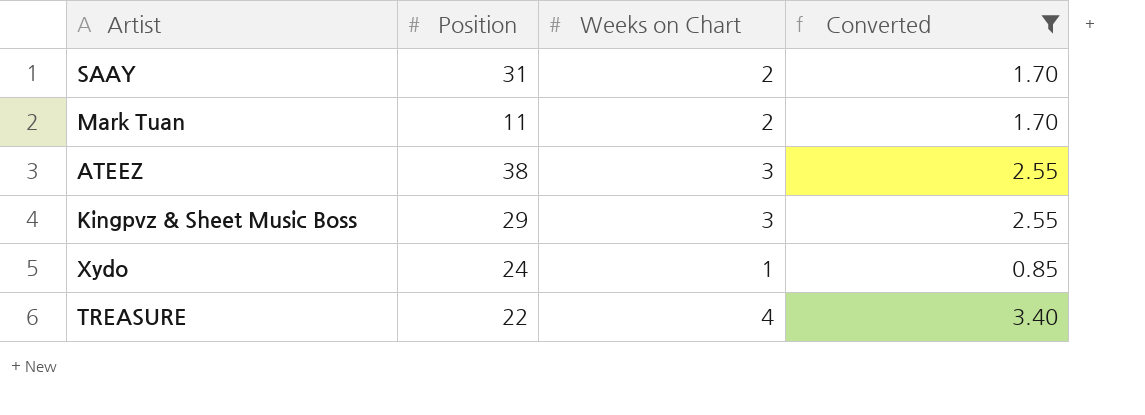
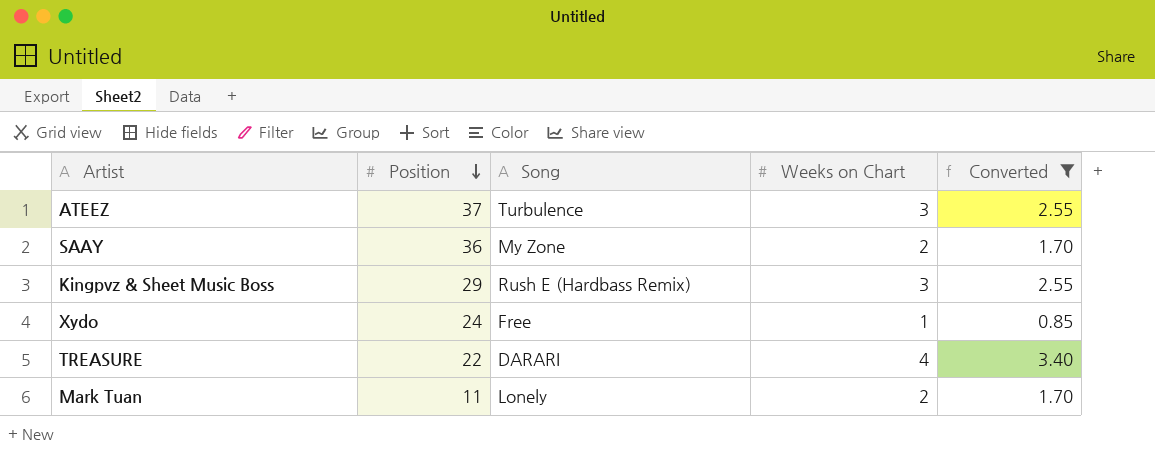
row order: none -> Position descending
column Song | position: none -> 3
ATEEZ | Position: 38 -> 37
SAAY | Position: 31 -> 36

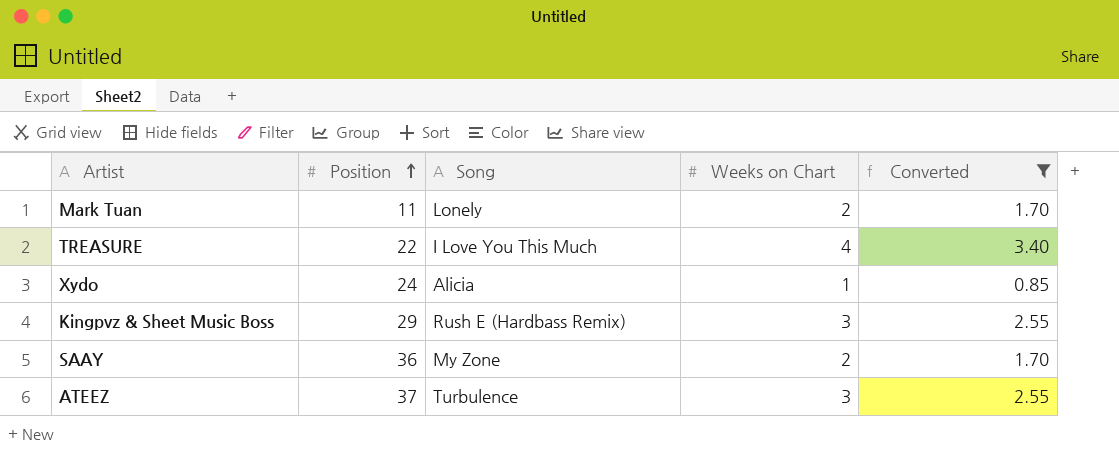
row order: Position descending -> Position ascending
TREASURE | Song: DARARI -> I Love You This Much
Xydo | Song: Free -> Alicia

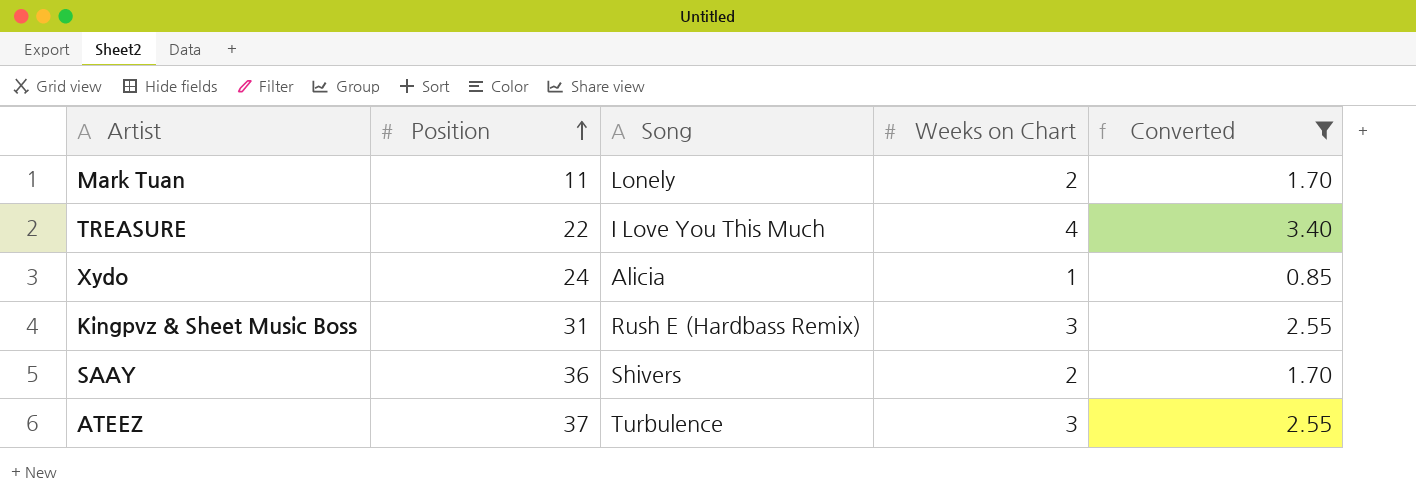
Kingpvz & Sheet Music Boss | Position: 29 -> 31
SAAY | Song: My Zone -> Shivers

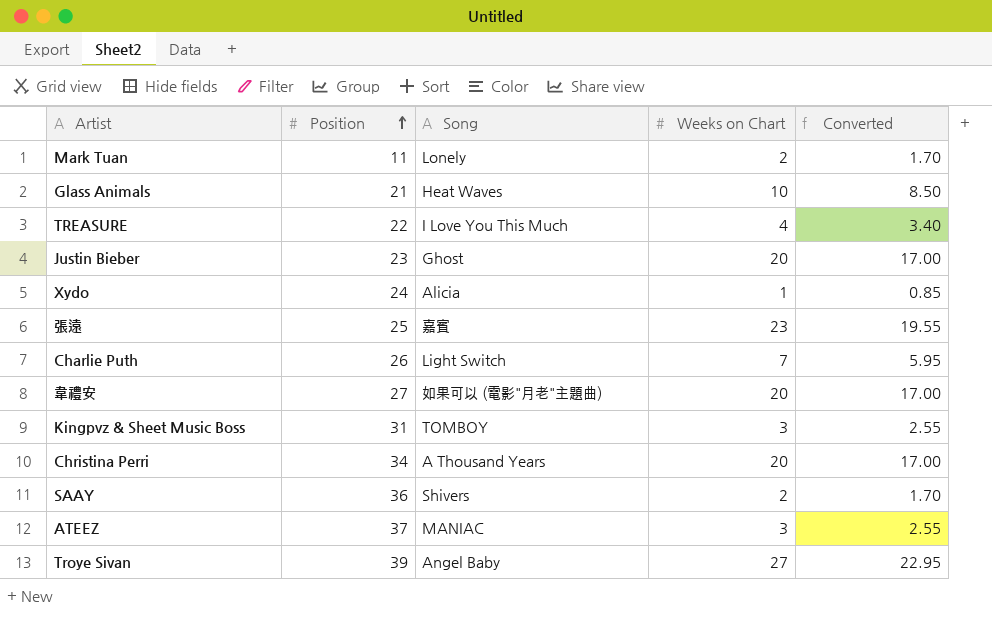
filter: Converted <= 3.40 -> none
Kingpvz & Sheet Music Boss | Song: Rush E (Hardbass Remix) -> TOMBOY
ATEEZ | Song: Turbulence -> MANIAC

